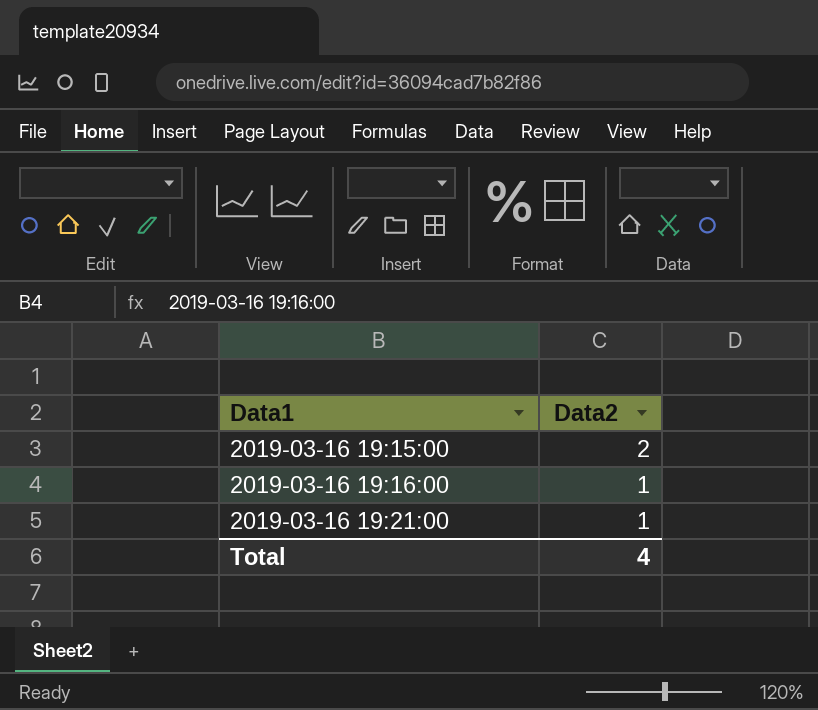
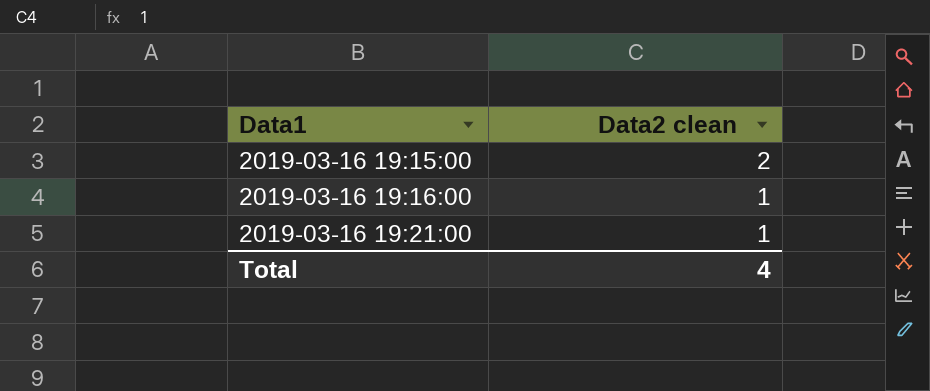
column name: Data2 -> Data2 clean

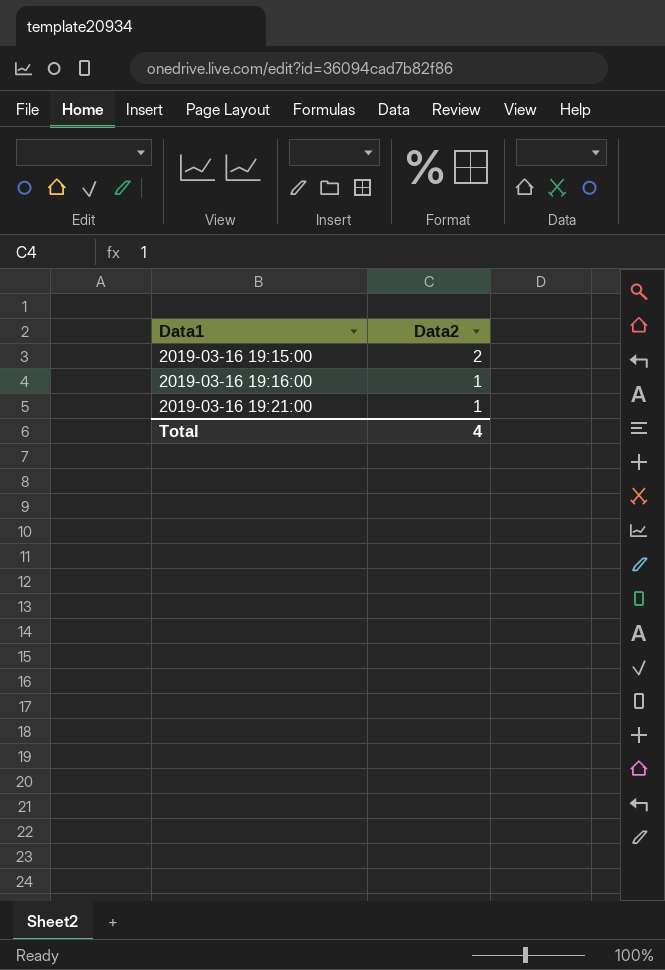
column name: Data2 clean -> Data2

